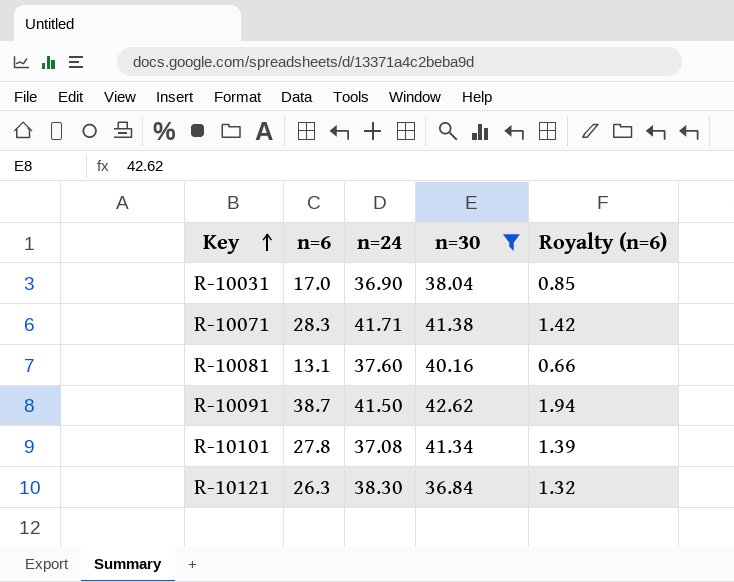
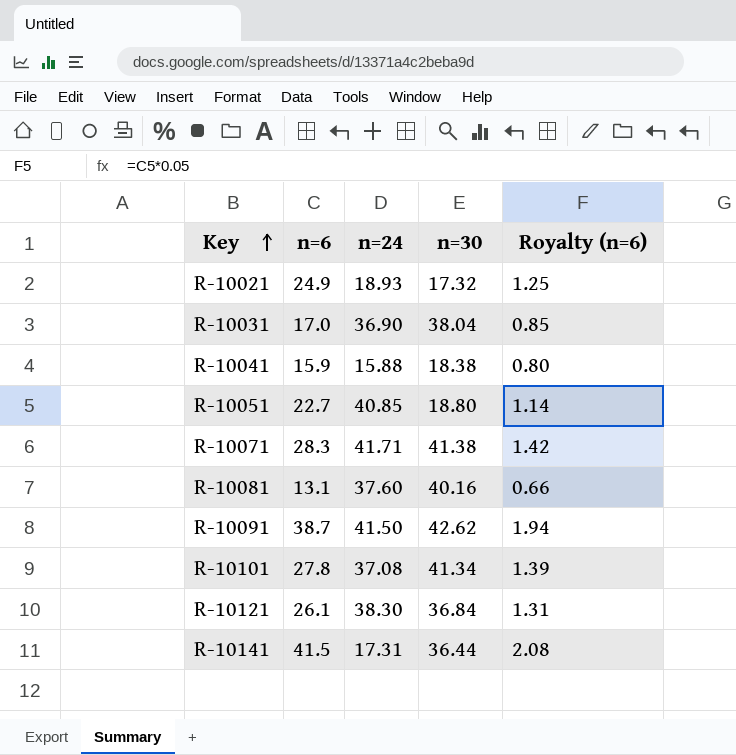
filter: n=30 >= 36.84 -> none
R-10121 | n=6: 26.3 -> 26.1
R-10121 | Royalty (n=6): 1.32 -> 1.31

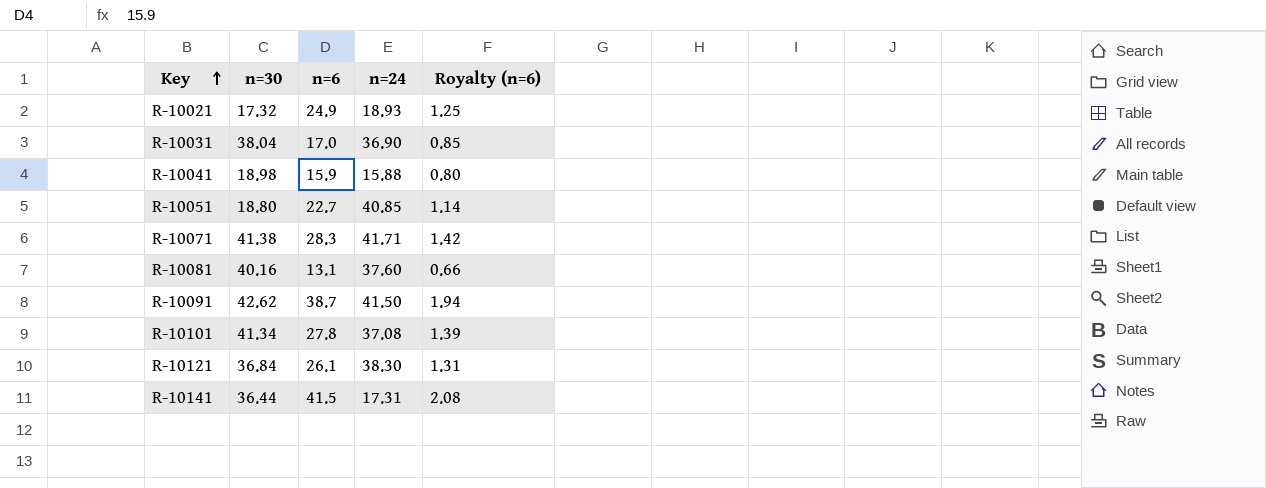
column n=30 | position: 4 -> 2
R-10041 | n=30: 18.38 -> 18.98

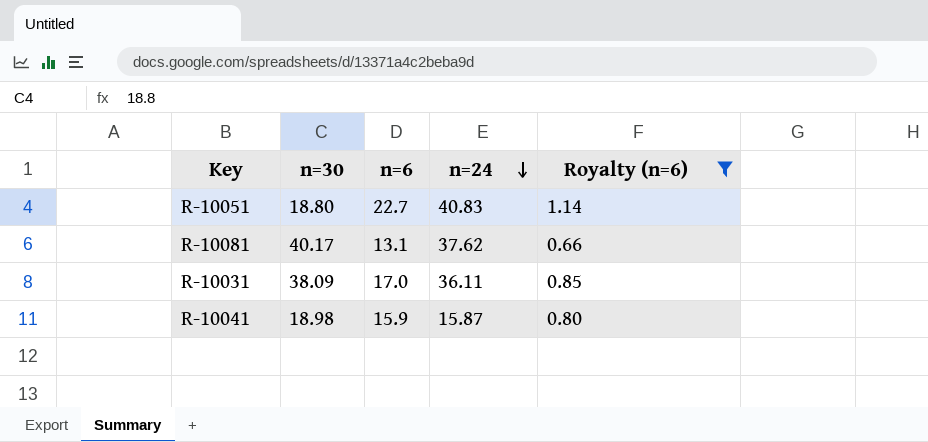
filter: none -> Royalty (n=6) <= 1.14
row order: Key ascending -> n=24 descending
R-10051 | n=24: 40.85 -> 40.83
R-10081 | n=30: 40.16 -> 40.17
R-10081 | n=24: 37.60 -> 37.62
R-10031 | n=30: 38.04 -> 38.09
R-10031 | n=24: 36.90 -> 36.11
R-10041 | n=24: 15.88 -> 15.87

